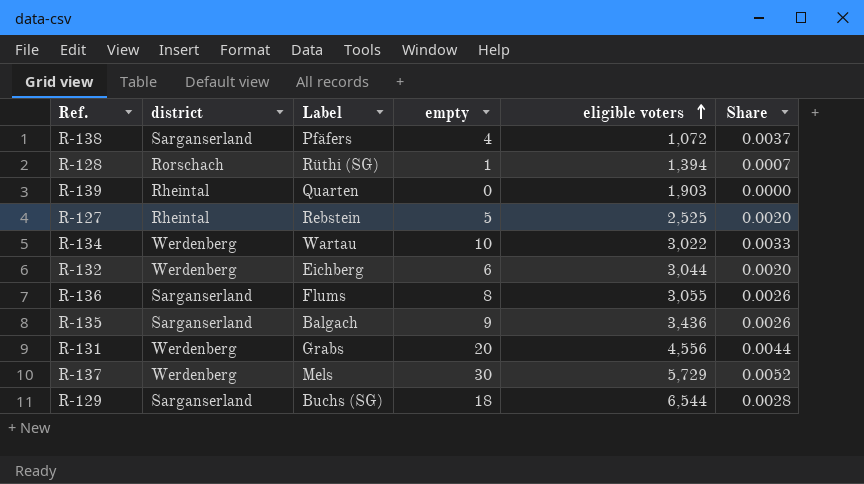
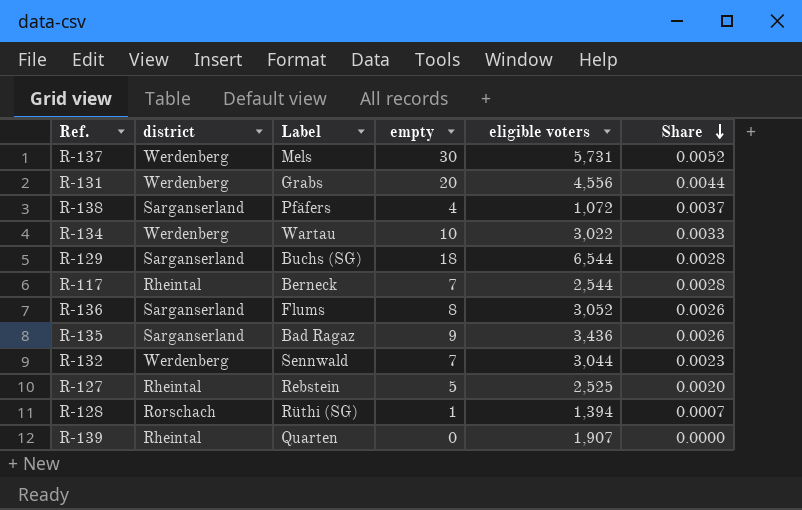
row order: eligible voters ascending -> Share descending
R-137 | eligible voters: 5,729 -> 5,731
row R-117: none -> Rheintal | Berneck | 7 | 2,544 | 0.0028
R-136 | eligible voters: 3,055 -> 3,052
R-135 | Label: Balgach -> Bad Ragaz
R-132 | Label: Eichberg -> Sennwald
R-132 | empty: 6 -> 7
R-132 | Share: 0.0020 -> 0.0023
R-139 | eligible voters: 1,903 -> 1,907

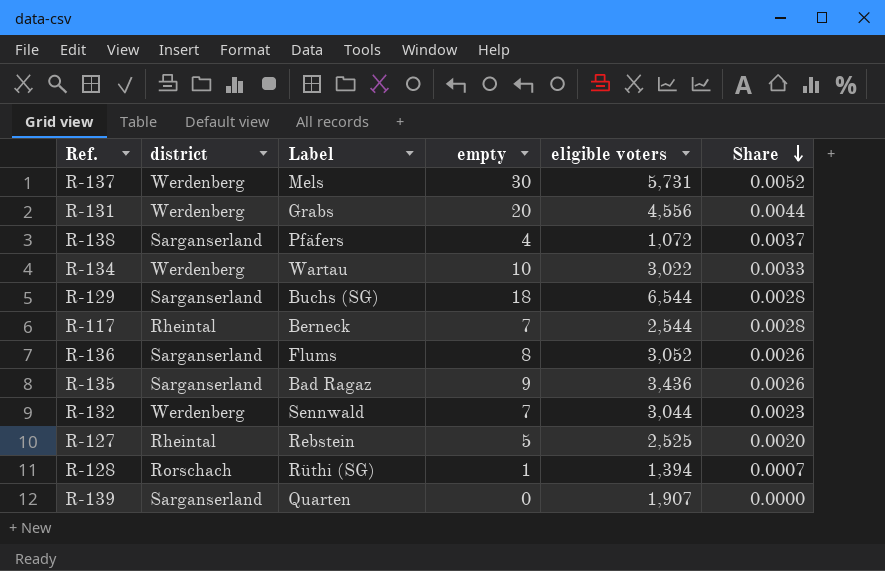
R-139 | district: Rheintal -> Sarganserland

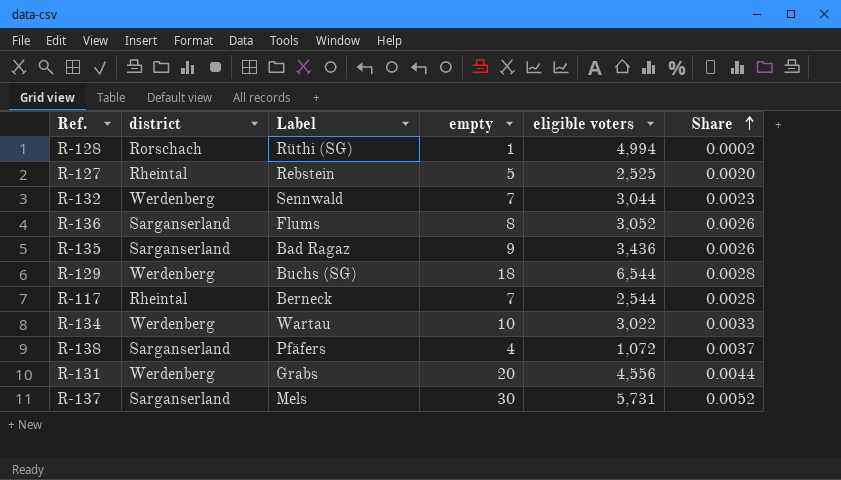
row order: Share descending -> Share ascending
row R-139: Sarganserland | Quarten | 0 | 1,907 | 0.0000 -> none
R-128 | eligible voters: 1,394 -> 4,994
R-128 | Share: 0.0007 -> 0.0002
R-129 | district: Sarganserland -> Werdenberg
R-137 | district: Werdenberg -> Sarganserland

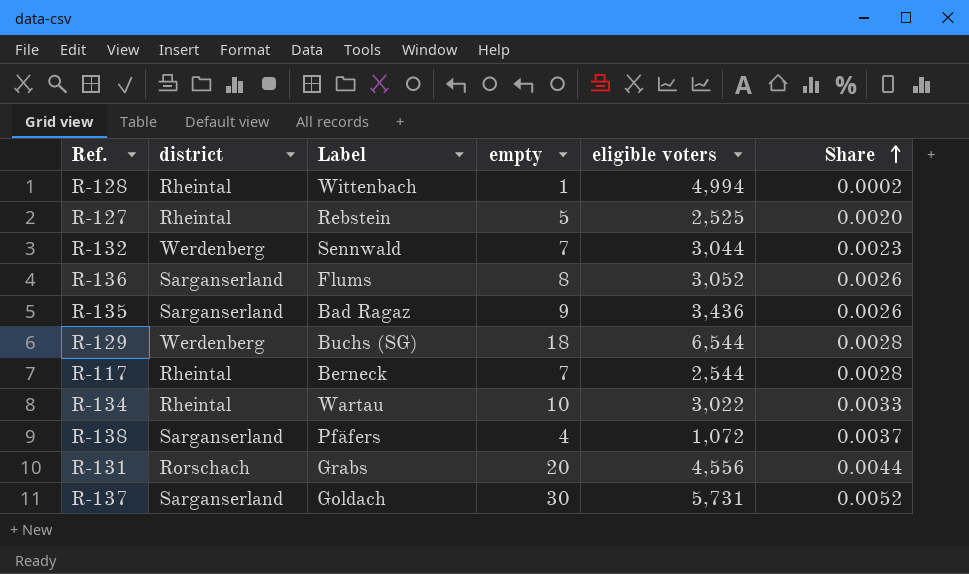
R-128 | district: Rorschach -> Rheintal
R-128 | Label: Rüthi (SG) -> Wittenbach
R-134 | district: Werdenberg -> Rheintal
R-131 | district: Werdenberg -> Rorschach
R-137 | Label: Mels -> Goldach

